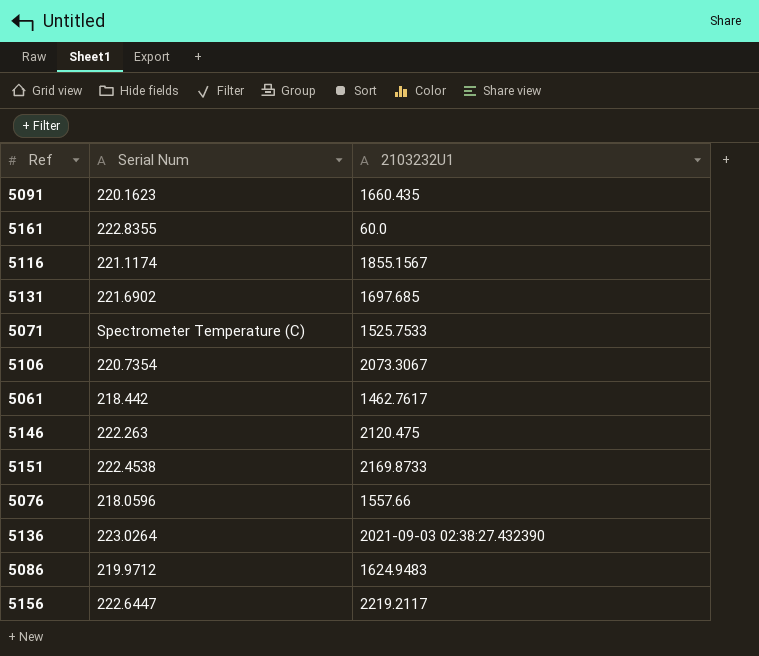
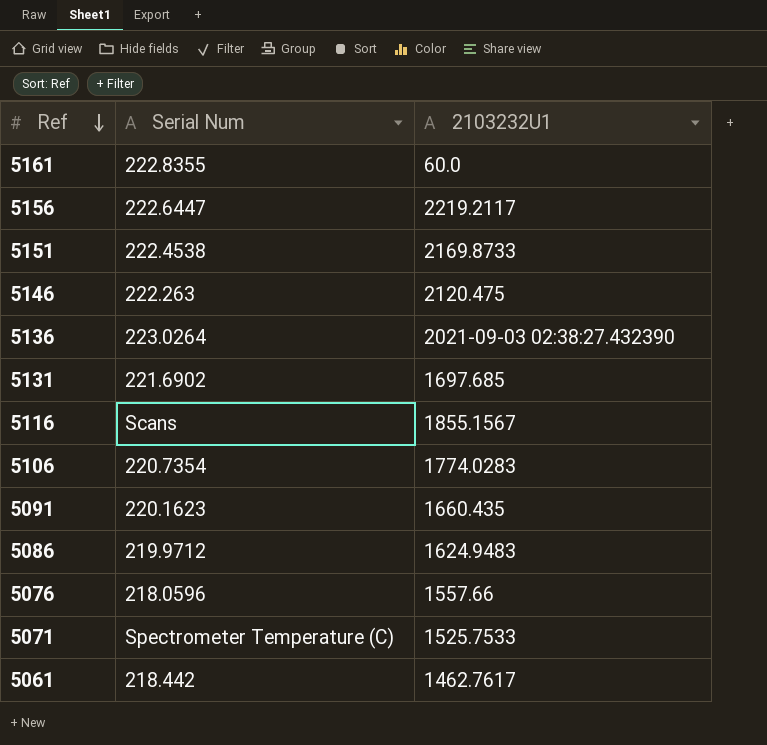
row order: none -> Ref descending
5116 | Serial Num: 221.1174 -> Scans
5106 | 2103232U1: 2073.3067 -> 1774.0283

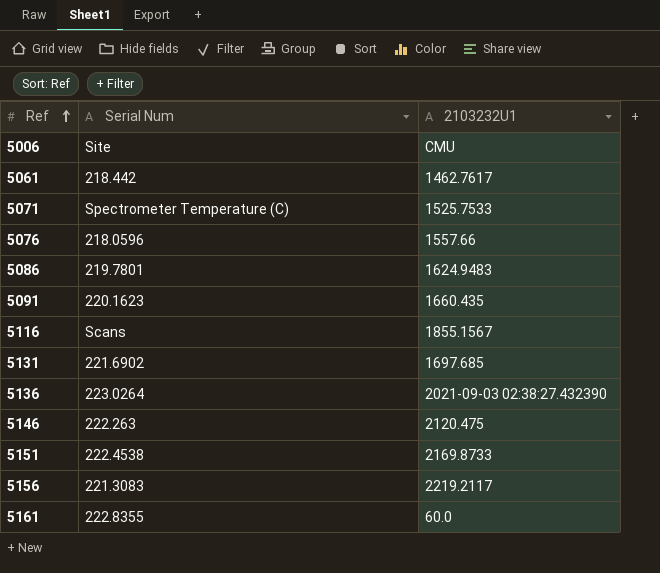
row order: Ref descending -> Ref ascending
row 5106: 220.7354 | 1774.0283 -> none
row 5006: none -> Site | CMU
5086 | Serial Num: 219.9712 -> 219.7801
5156 | Serial Num: 222.6447 -> 221.3083

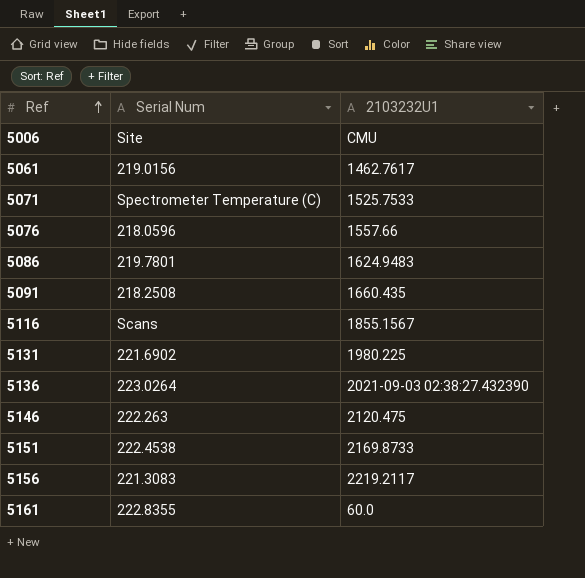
5061 | Serial Num: 218.442 -> 219.0156
5091 | Serial Num: 220.1623 -> 218.2508
5131 | 2103232U1: 1697.685 -> 1980.225

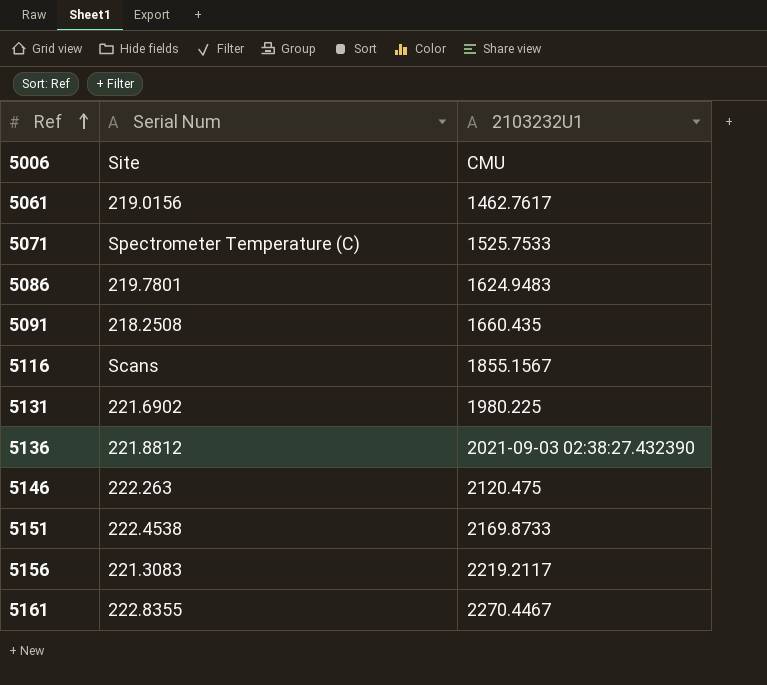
row 5076: 218.0596 | 1557.66 -> none
5136 | Serial Num: 223.0264 -> 221.8812
5161 | 2103232U1: 60.0 -> 2270.4467

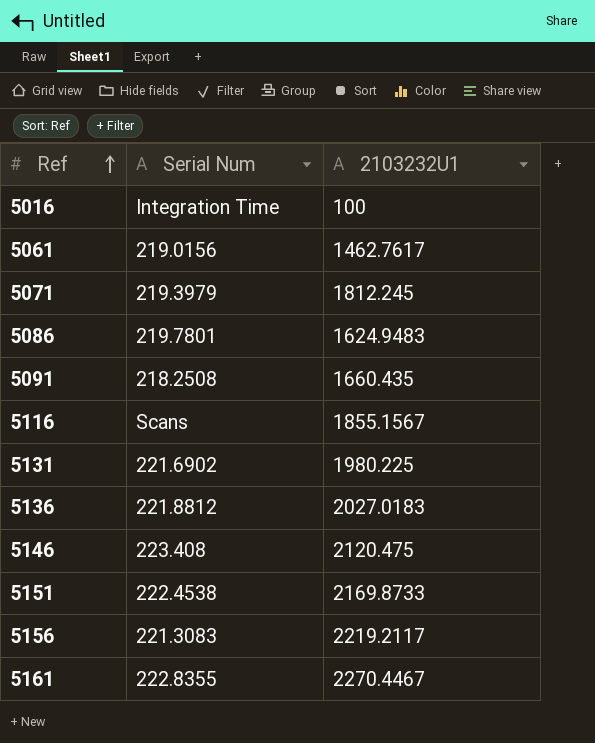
row 5006: Site | CMU -> none
row 5016: none -> Integration Time | 100
5071 | Serial Num: Spectrometer Temperature (C) -> 219.3979
5071 | 2103232U1: 1525.7533 -> 1812.245
5136 | 2103232U1: 2021-09-03 02:38:27.432390 -> 2027.0183
5146 | Serial Num: 222.263 -> 223.408

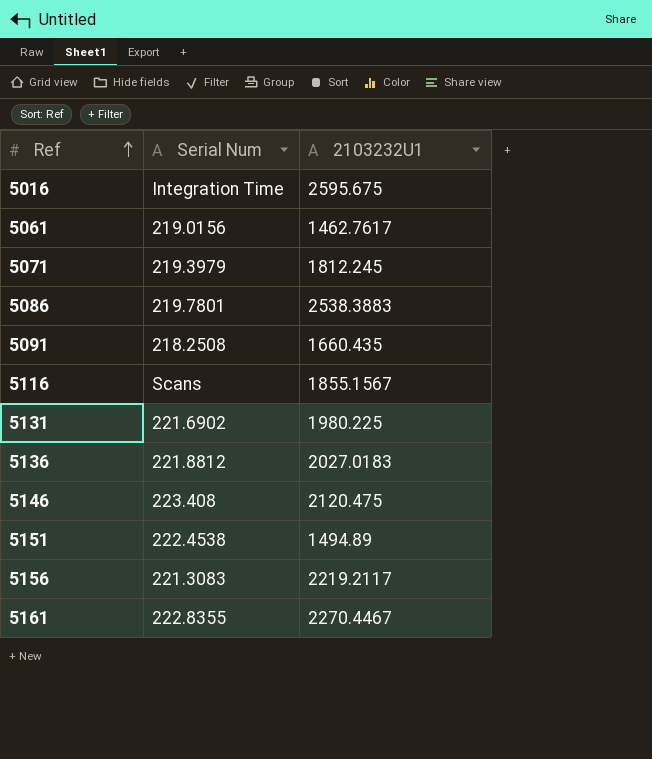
5016 | 2103232U1: 100 -> 2595.675
5086 | 2103232U1: 1624.9483 -> 2538.3883
5151 | 2103232U1: 2169.8733 -> 1494.89

